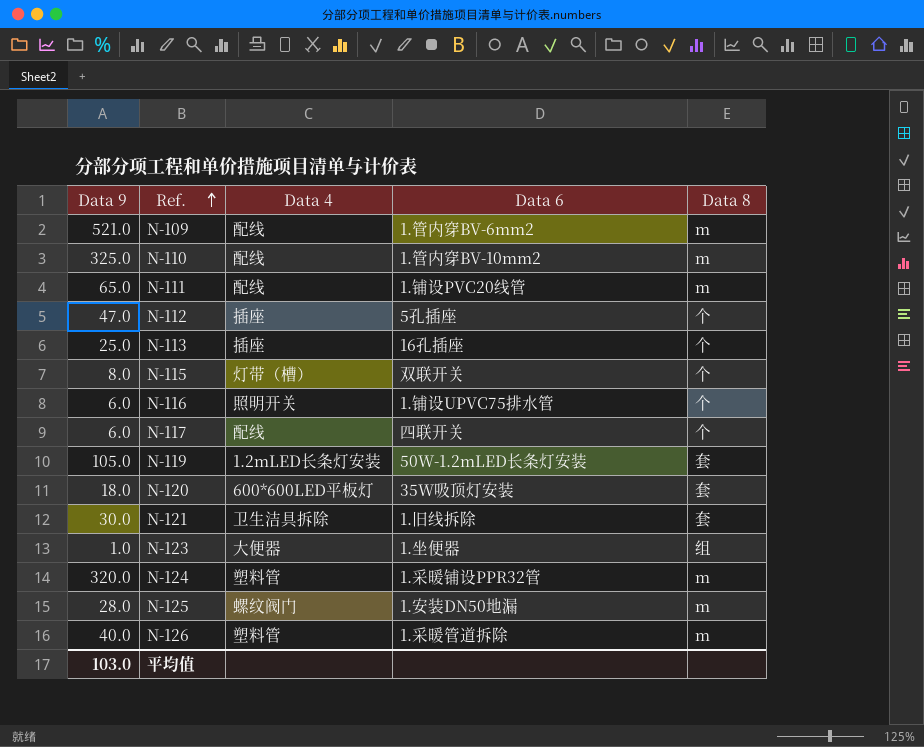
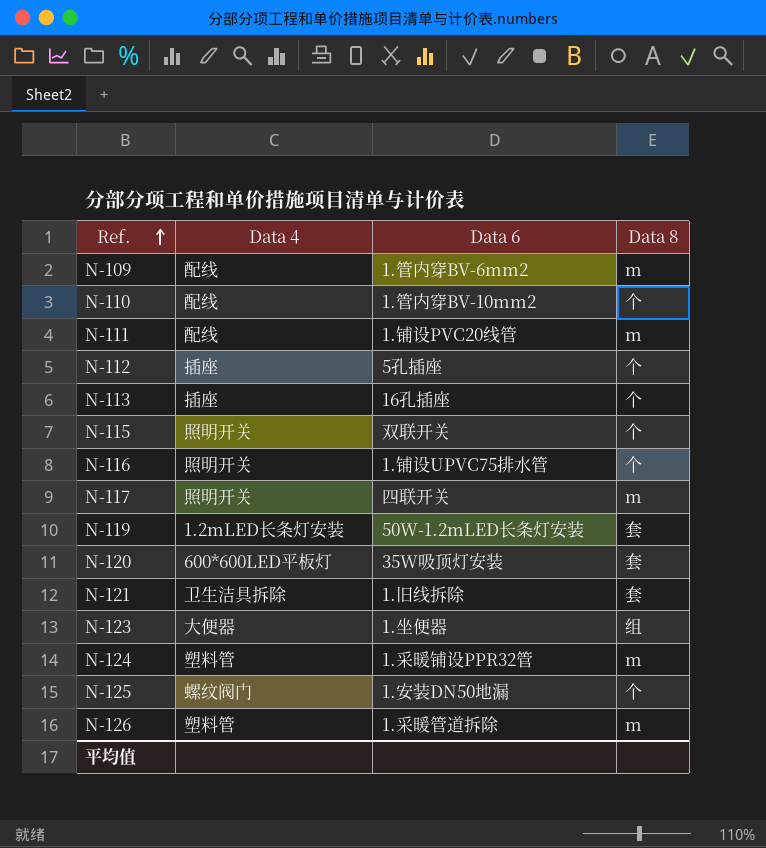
column Data 9 | position: 1 -> none
N-110 | Data 8: m -> 个
N-115 | Data 4: 灯带（槽） -> 照明开关
N-117 | Data 4: 配线 -> 照明开关
N-117 | Data 8: 个 -> m
N-125 | Data 8: m -> 个

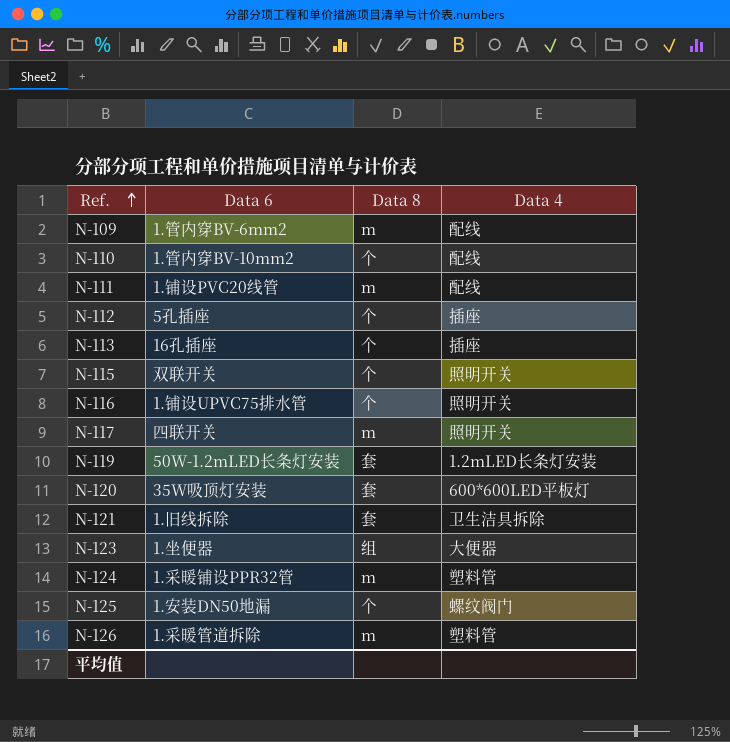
column Data 4 | position: 2 -> 4

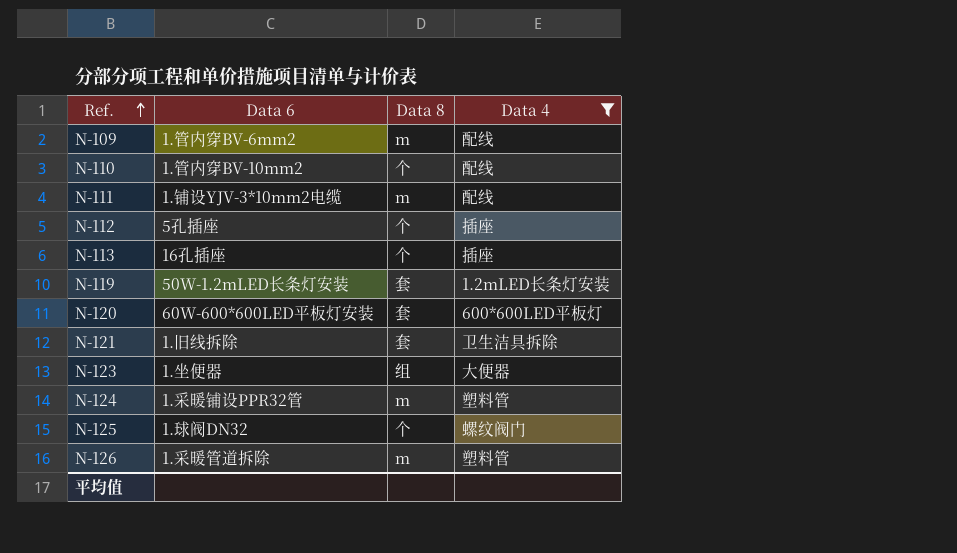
filter: none -> Data 4 != 照明开关
N-111 | Data 6: 1.铺设PVC20线管 -> 1.铺设YJV-3*10mm2电缆
N-120 | Data 6: 35W吸顶灯安装 -> 60W-600*600LED平板灯安装
N-125 | Data 6: 1.安装DN50地漏 -> 1.球阀DN32

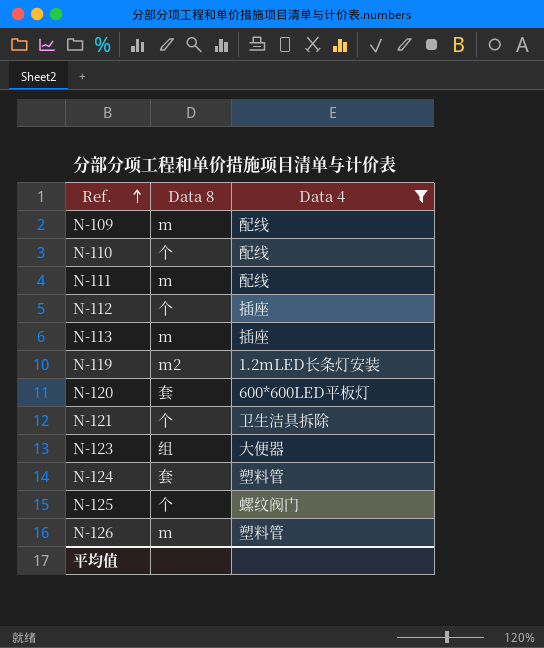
column Data 6 | position: 2 -> none
N-113 | Data 8: 个 -> m
N-119 | Data 8: 套 -> m2
N-121 | Data 8: 套 -> 个
N-124 | Data 8: m -> 套

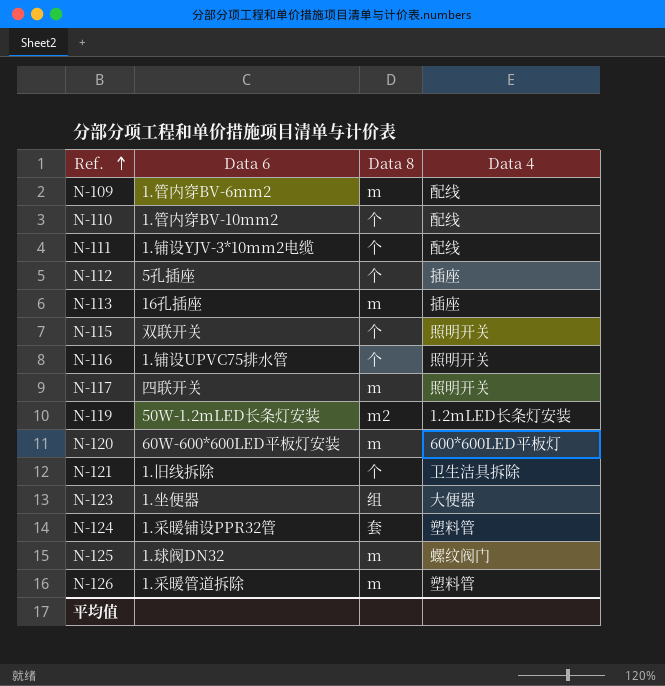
filter: Data 4 != 照明开关 -> none
column Data 6 | position: none -> 2
N-111 | Data 8: m -> 个
N-120 | Data 8: 套 -> m
N-125 | Data 8: 个 -> m

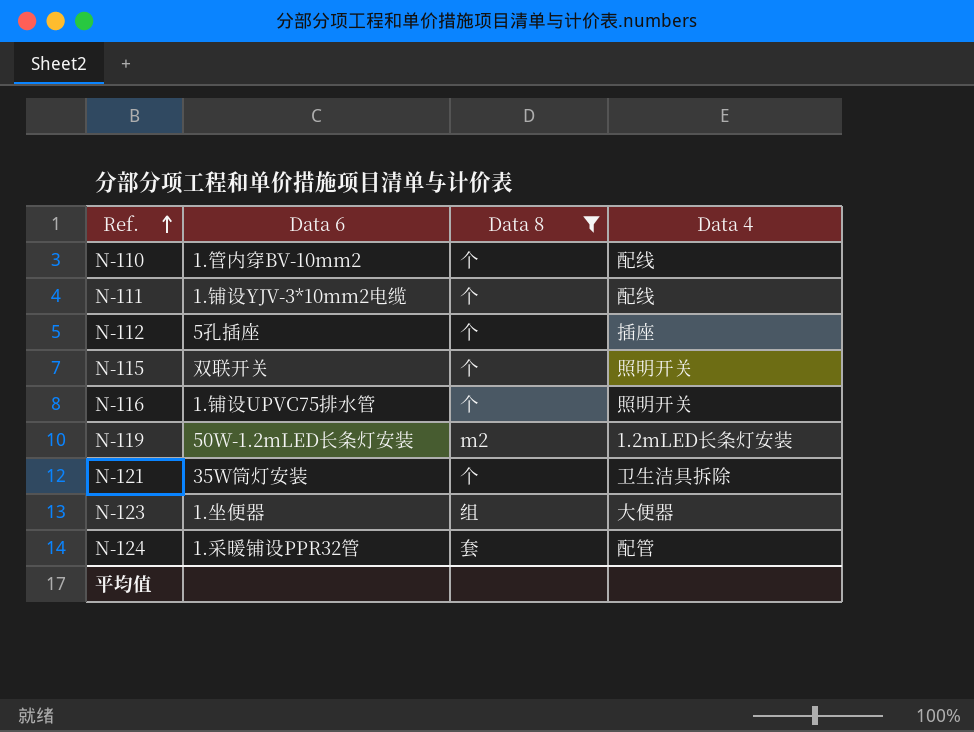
filter: none -> Data 8 != m
N-121 | Data 6: 1.旧线拆除 -> 35W筒灯安装
N-124 | Data 4: 塑料管 -> 配管

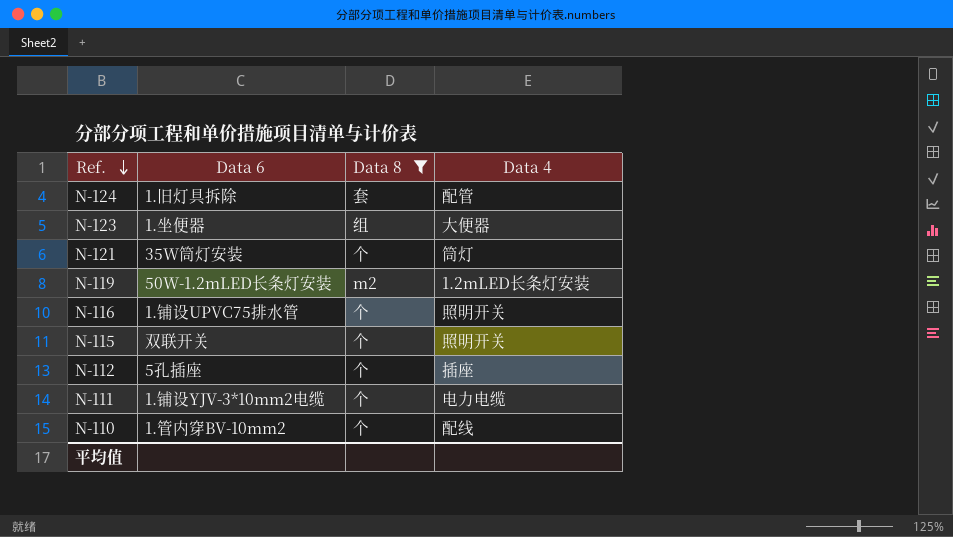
row order: Ref. ascending -> Ref. descending
N-124 | Data 6: 1.采暖铺设PPR32管 -> 1.旧灯具拆除
N-121 | Data 4: 卫生洁具拆除 -> 筒灯
N-111 | Data 4: 配线 -> 电力电缆

